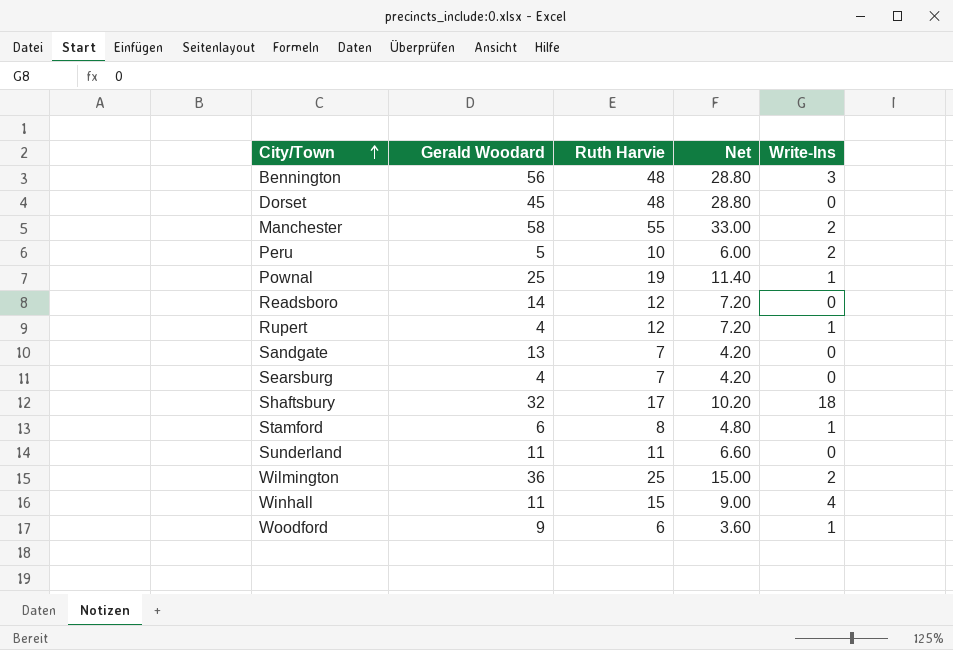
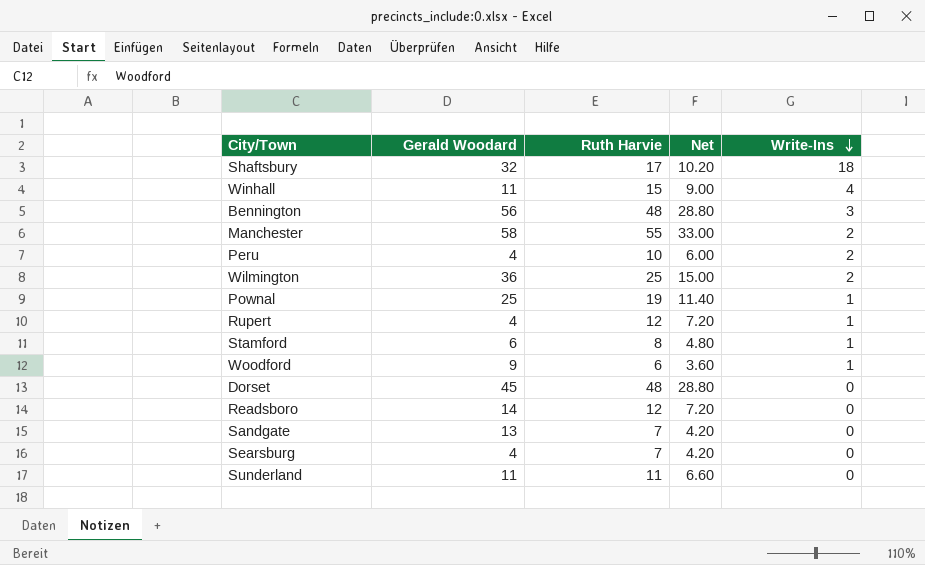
row order: City/Town ascending -> Write-Ins descending
Peru | Gerald Woodard: 5 -> 4

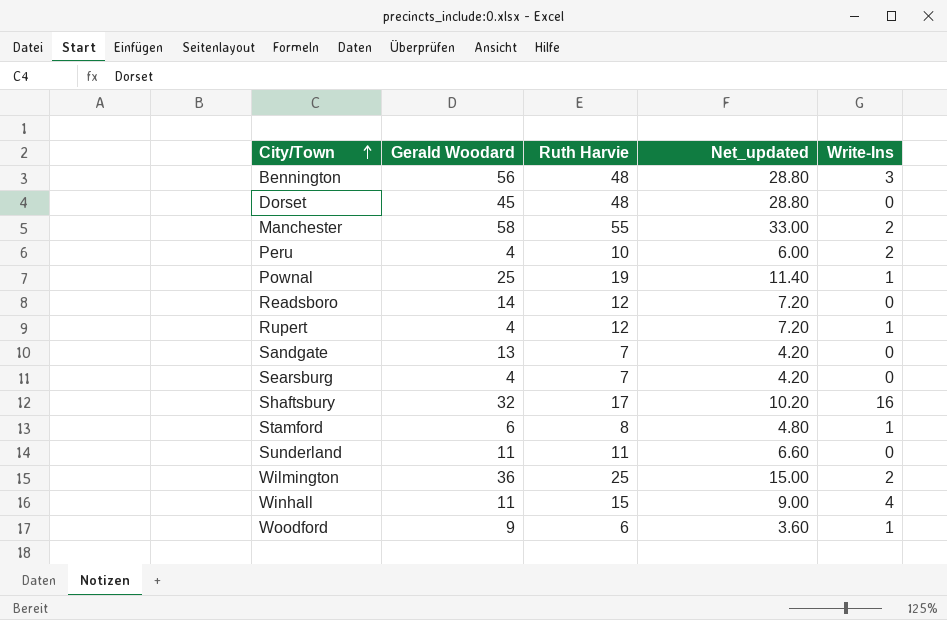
row order: Write-Ins descending -> City/Town ascending
column name: Net -> Net_updated
Shaftsbury | Write-Ins: 18 -> 16

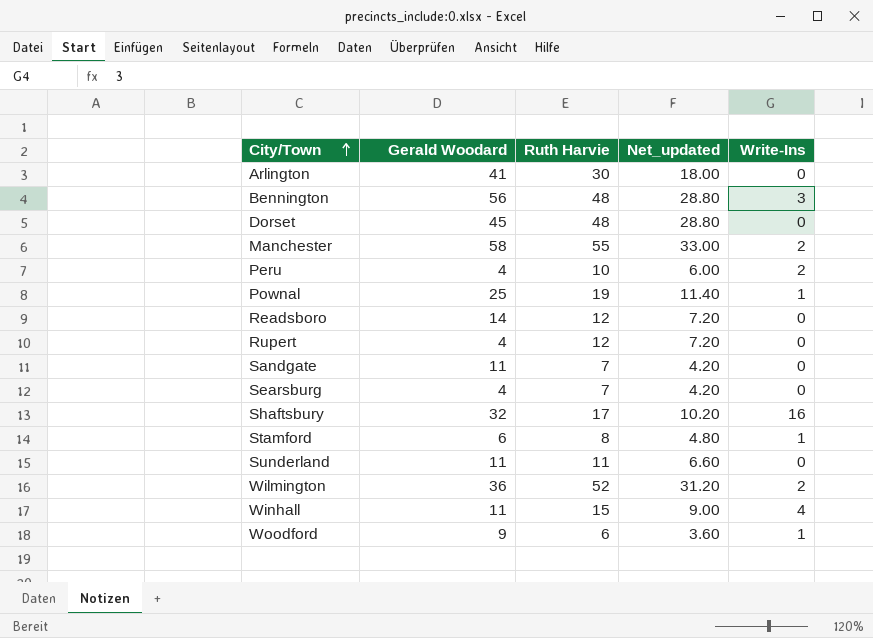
row Arlington: none -> 41 | 30 | 18.00 | 0
Rupert | Write-Ins: 1 -> 0
Sandgate | Gerald Woodard: 13 -> 11
Wilmington | Ruth Harvie: 25 -> 52
Wilmington | Net_updated: 15.00 -> 31.20

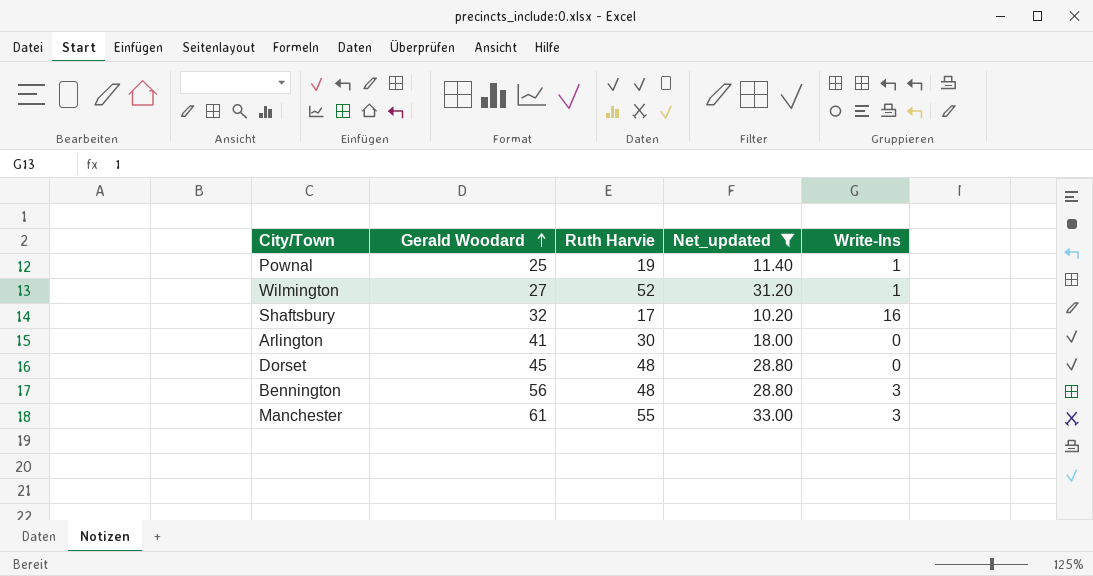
filter: none -> Net_updated >= 10.20
row order: City/Town ascending -> Gerald Woodard ascending
Wilmington | Gerald Woodard: 36 -> 27
Wilmington | Write-Ins: 2 -> 1
Manchester | Gerald Woodard: 58 -> 61
Manchester | Write-Ins: 2 -> 3

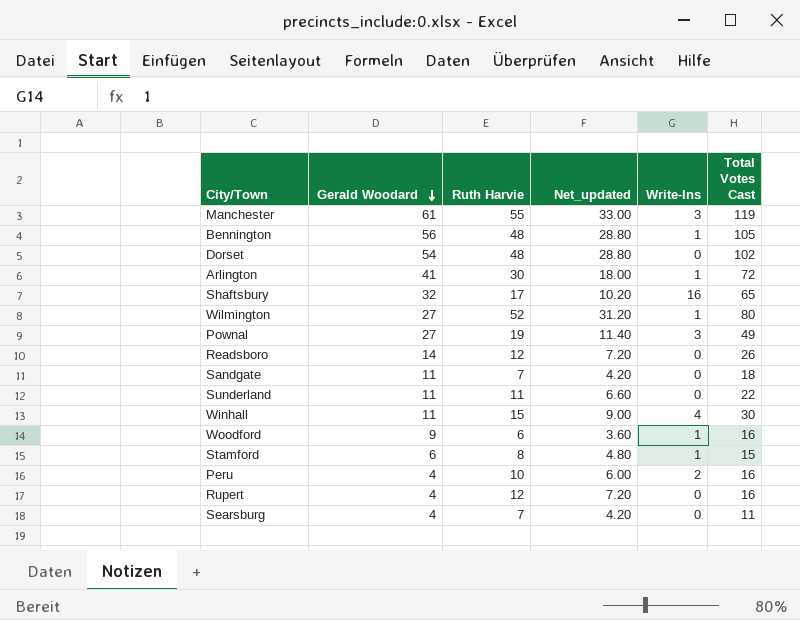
filter: Net_updated >= 10.20 -> none
row order: Gerald Woodard ascending -> Gerald Woodard descending
column Total Votes Cast | formula: none -> [Gerald Woodard] + [Ruth Harvie] + [Write-Ins]
Bennington | Write-Ins: 3 -> 1
Dorset | Gerald Woodard: 45 -> 54
Arlington | Write-Ins: 0 -> 1
Pownal | Gerald Woodard: 25 -> 27
Pownal | Write-Ins: 1 -> 3

